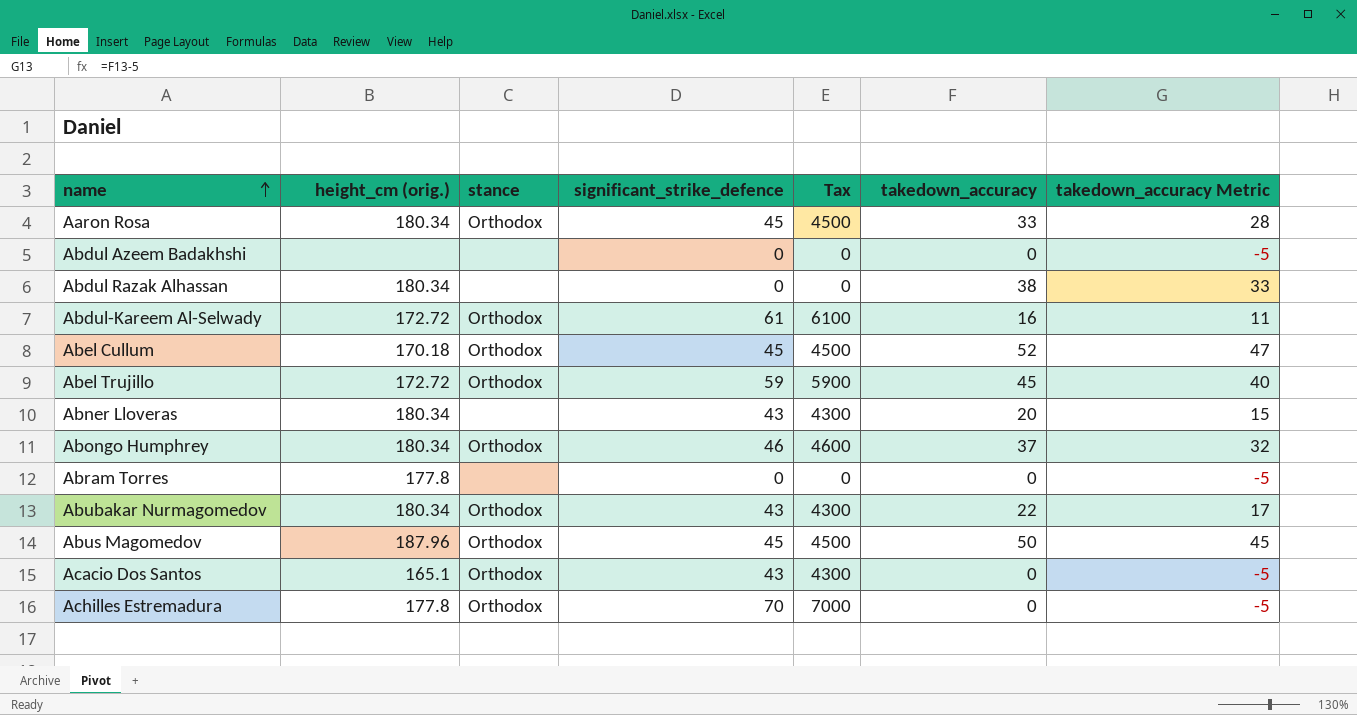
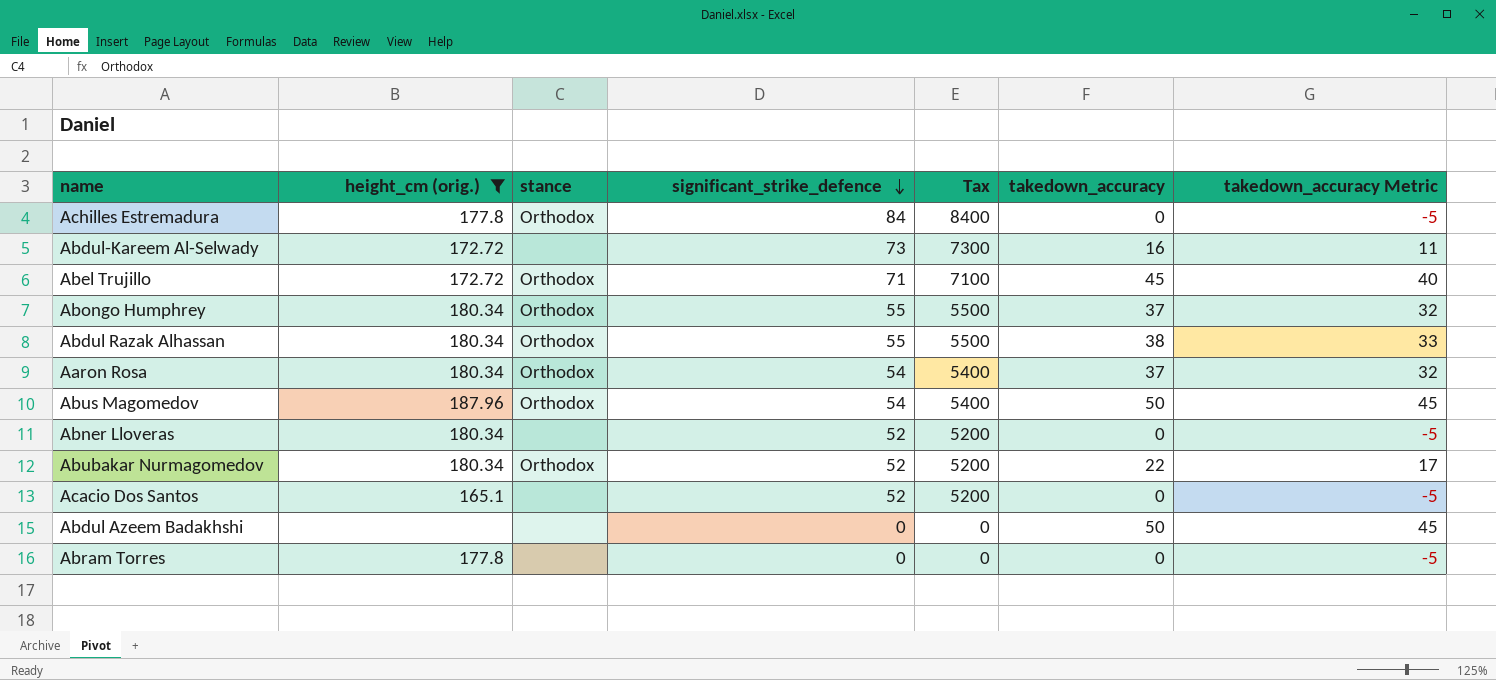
filter: none -> height_cm (orig.) != 170.18
row order: name ascending -> significant_strike_defence descending
Achilles Estremadura | significant_strike_defence: 70 -> 84
Achilles Estremadura | Tax: 7000 -> 8400
Abdul-Kareem Al-Selwady | stance: Orthodox -> none
Abdul-Kareem Al-Selwady | significant_strike_defence: 61 -> 73
Abdul-Kareem Al-Selwady | Tax: 6100 -> 7300
Abel Trujillo | significant_strike_defence: 59 -> 71
Abel Trujillo | Tax: 5900 -> 7100
Abongo Humphrey | significant_strike_defence: 46 -> 55
Abongo Humphrey | Tax: 4600 -> 5500
Abdul Razak Alhassan | stance: none -> Orthodox
Abdul Razak Alhassan | significant_strike_defence: 0 -> 55
Abdul Razak Alhassan | Tax: 0 -> 5500
Aaron Rosa | significant_strike_defence: 45 -> 54
Aaron Rosa | Tax: 4500 -> 5400
Aaron Rosa | takedown_accuracy: 33 -> 37
Aaron Rosa | takedown_accuracy Metric: 28 -> 32
Abus Magomedov | significant_strike_defence: 45 -> 54
Abus Magomedov | Tax: 4500 -> 5400
Abner Lloveras | significant_strike_defence: 43 -> 52
Abner Lloveras | Tax: 4300 -> 5200
Abner Lloveras | takedown_accuracy: 20 -> 0
Abner Lloveras | takedown_accuracy Metric: 15 -> -5
Abubakar Nurmagomedov | significant_strike_defence: 43 -> 52
Abubakar Nurmagomedov | Tax: 4300 -> 5200
Acacio Dos Santos | stance: Orthodox -> none
Acacio Dos Santos | significant_strike_defence: 43 -> 52
Acacio Dos Santos | Tax: 4300 -> 5200
Abdul Azeem Badakhshi | takedown_accuracy: 0 -> 50
Abdul Azeem Badakhshi | takedown_accuracy Metric: -5 -> 45

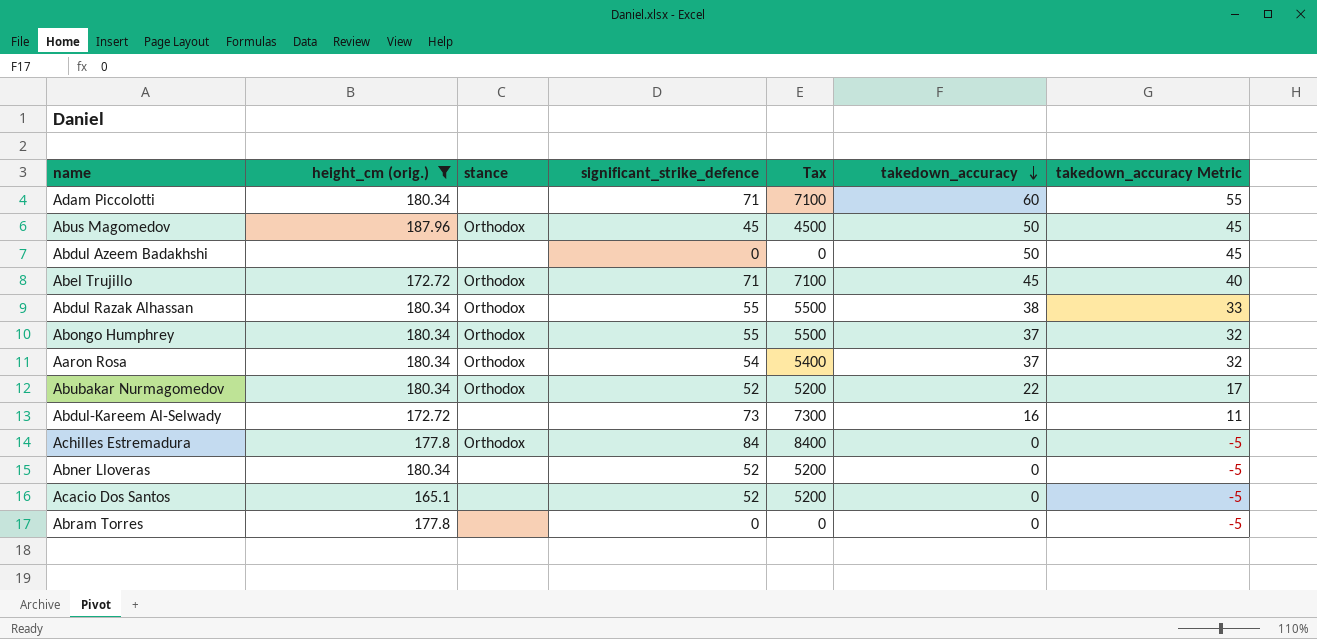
row order: significant_strike_defence descending -> takedown_accuracy descending
row Adam Piccolotti: none -> 180.34 | none | 71 | 7100 | 60 | 55
Abus Magomedov | significant_strike_defence: 54 -> 45
Abus Magomedov | Tax: 5400 -> 4500

